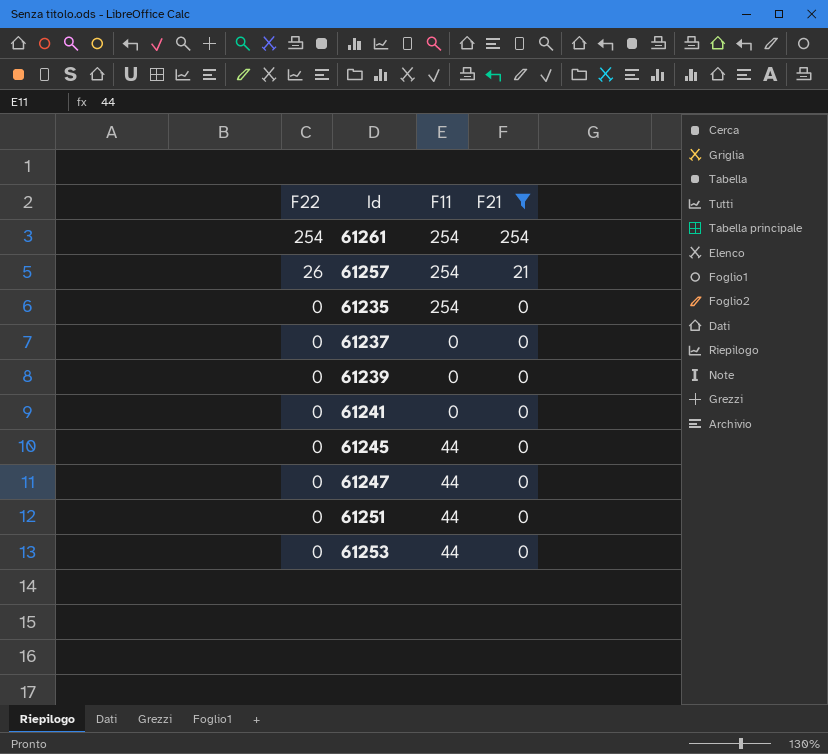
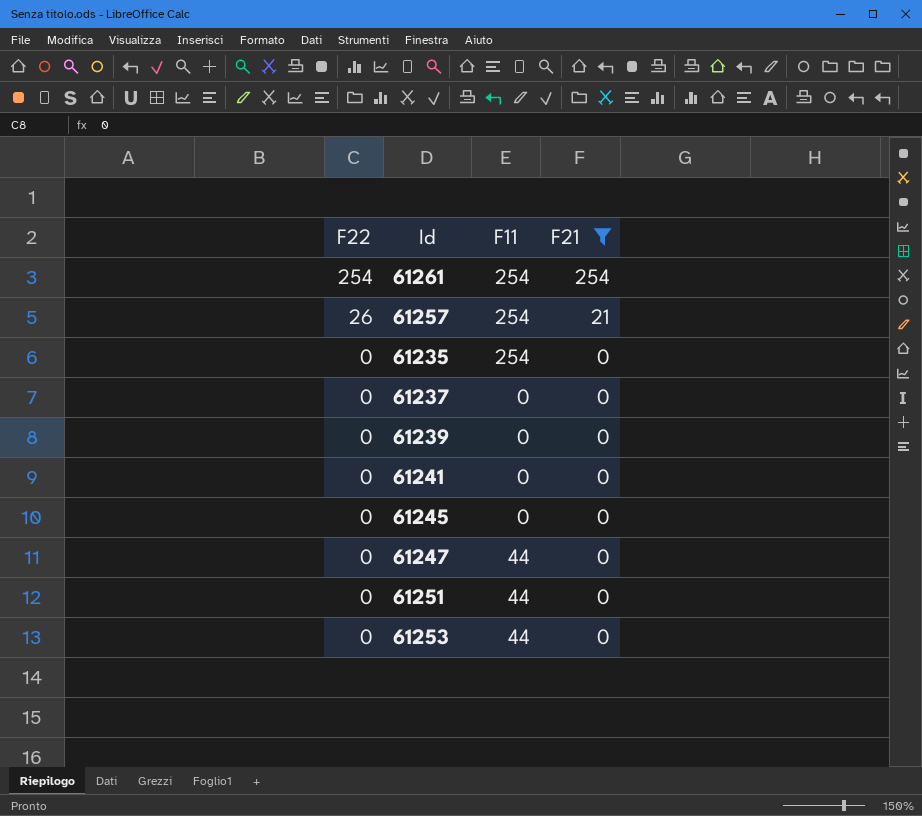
61245 | F11: 44 -> 0

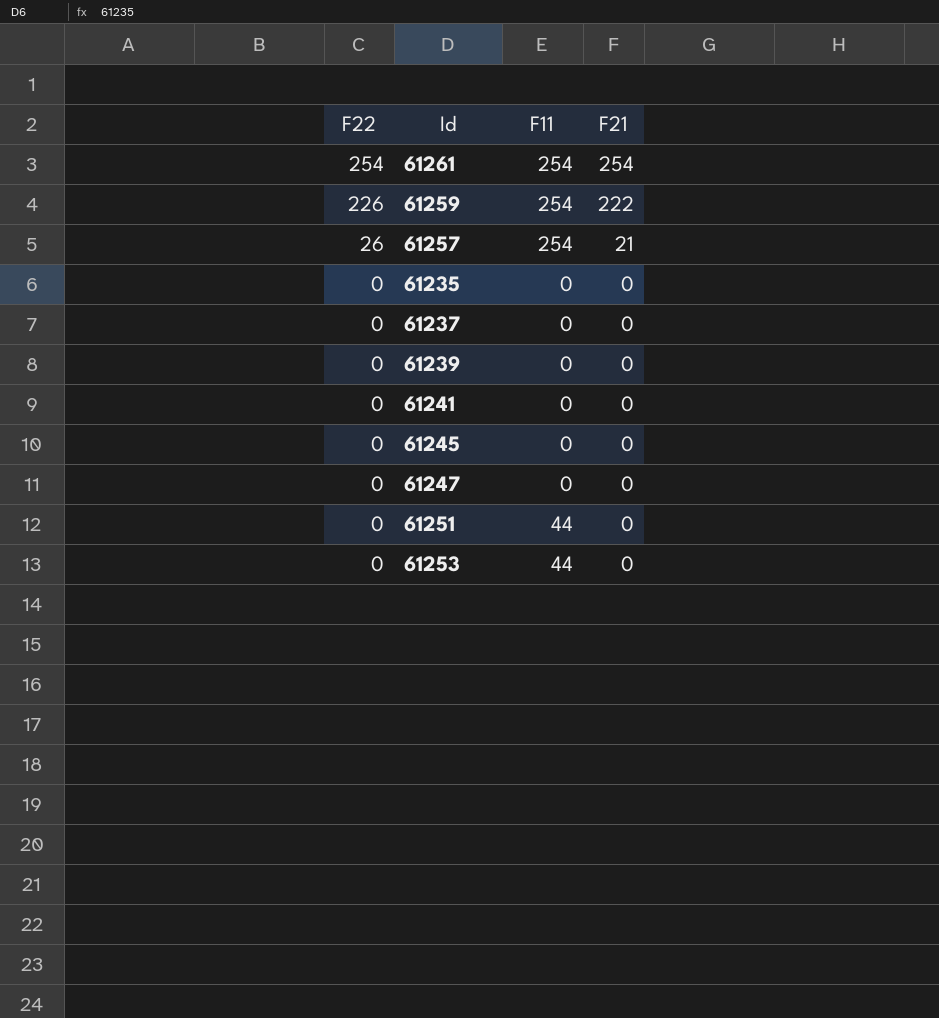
filter: F21 != 222 -> none
61235 | F11: 254 -> 0
61247 | F11: 44 -> 0

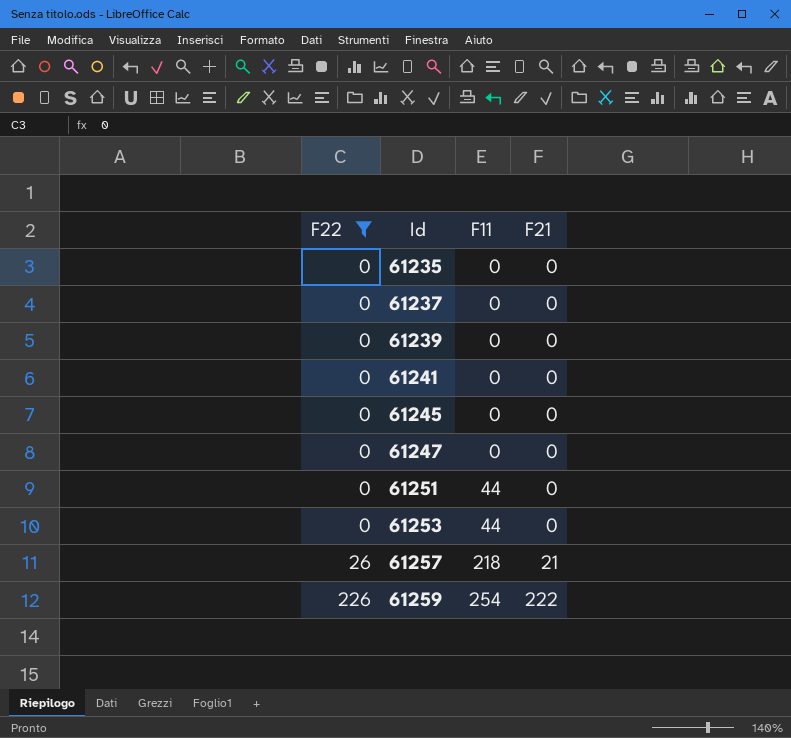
filter: none -> F22 != 254
row order: F22 descending -> F22 ascending
61257 | F11: 254 -> 218

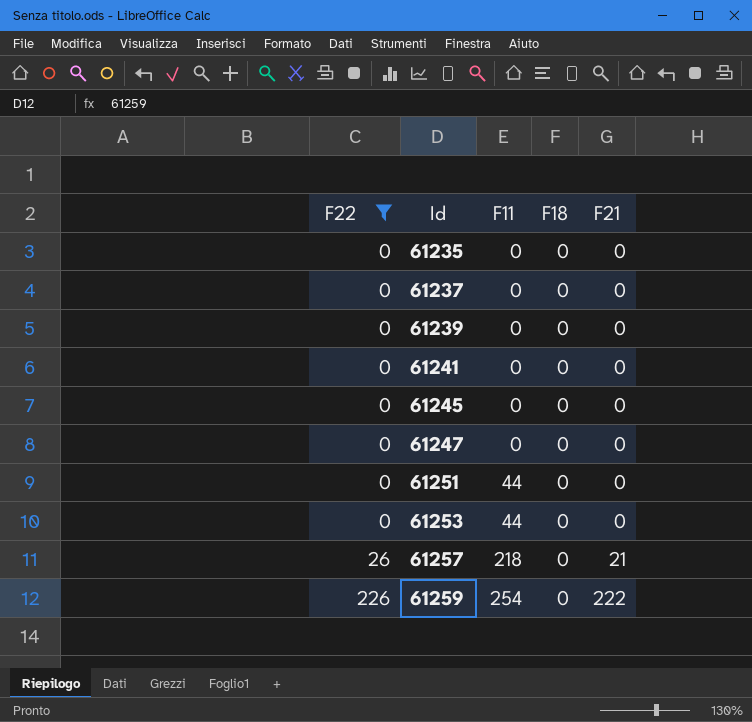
column F18 | position: none -> 4

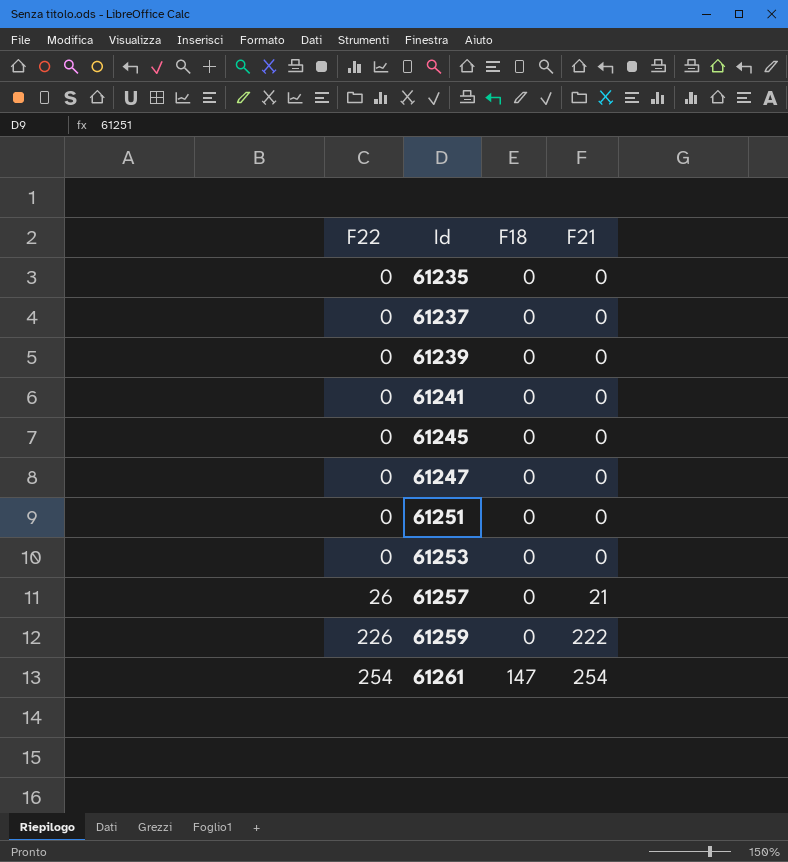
filter: F22 != 254 -> none
column F11 | position: 3 -> none

